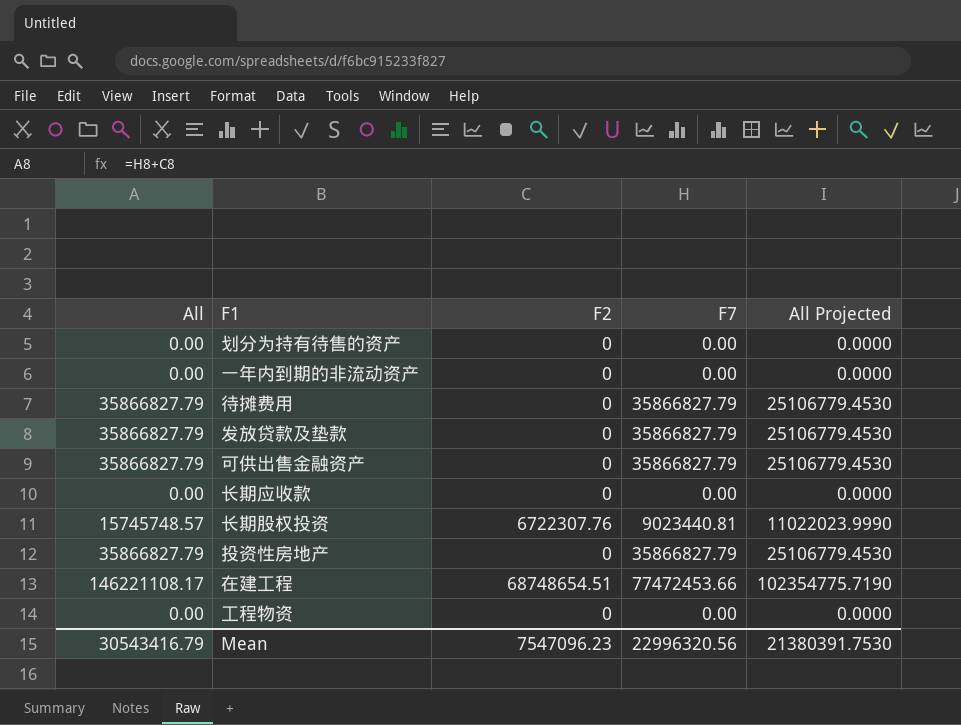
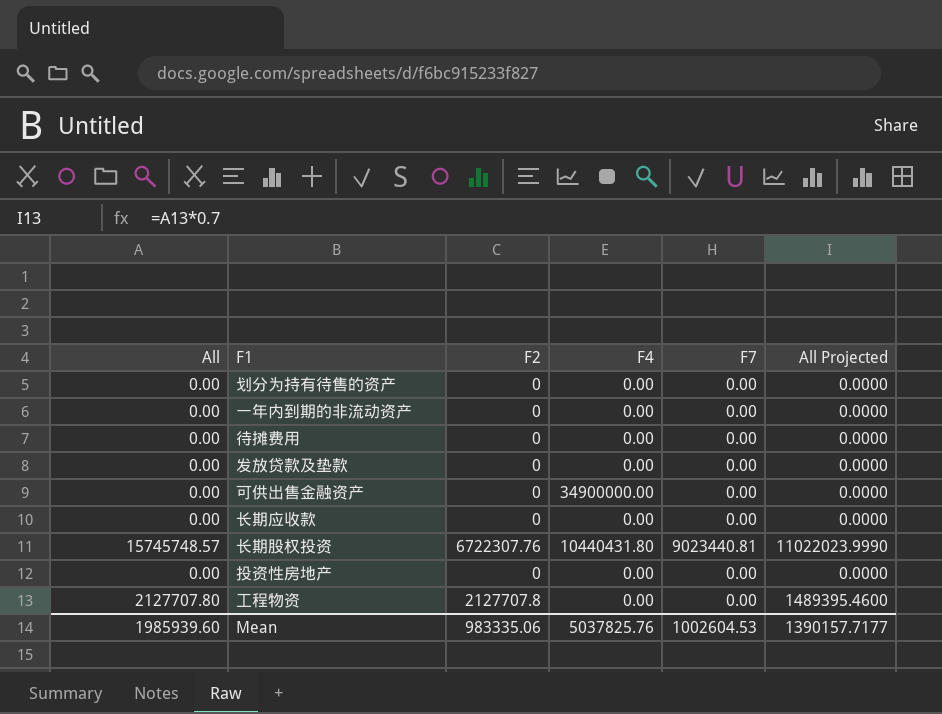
column F4 | position: none -> 4
row 在建工程: 146221108.17 | 68748654.51 | 77472453.66 | 102354775.7190 -> none
待摊费用 | All: 35866827.79 -> 0.00
待摊费用 | F7: 35866827.79 -> 0.00
待摊费用 | All Projected: 25106779.4530 -> 0.0000
发放贷款及垫款 | All: 35866827.79 -> 0.00
发放贷款及垫款 | F7: 35866827.79 -> 0.00
发放贷款及垫款 | All Projected: 25106779.4530 -> 0.0000
可供出售金融资产 | All: 35866827.79 -> 0.00
可供出售金融资产 | F7: 35866827.79 -> 0.00
可供出售金融资产 | All Projected: 25106779.4530 -> 0.0000
投资性房地产 | All: 35866827.79 -> 0.00
投资性房地产 | F7: 35866827.79 -> 0.00
投资性房地产 | All Projected: 25106779.4530 -> 0.0000
工程物资 | All: 0.00 -> 2127707.80
工程物资 | F2: 0 -> 2127707.8
工程物资 | All Projected: 0.0000 -> 1489395.4600
Mean | All: 30543416.79 -> 1985939.60
Mean | F2: 7547096.23 -> 983335.06
Mean | F7: 22996320.56 -> 1002604.53
Mean | All Projected: 21380391.7530 -> 1390157.7177

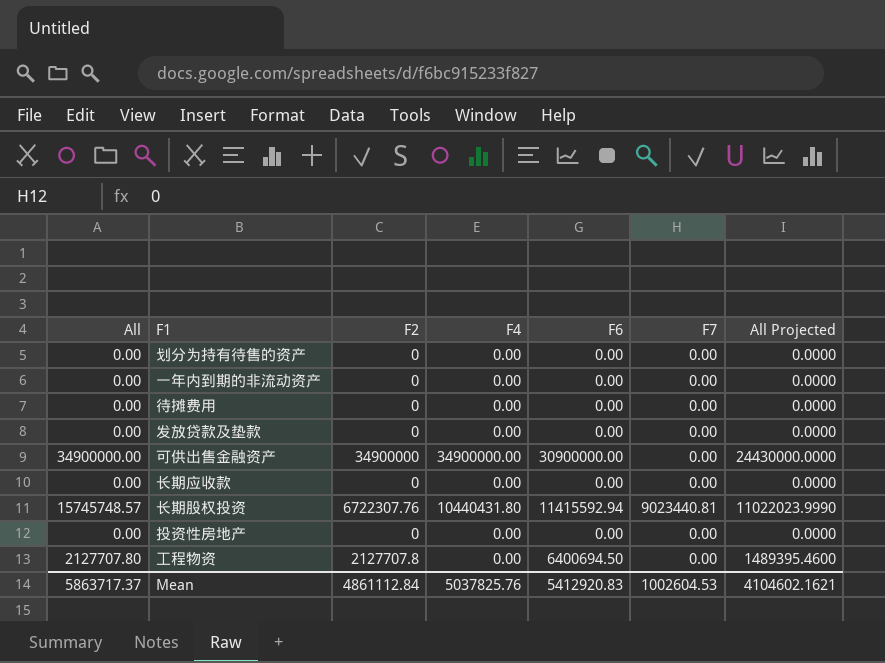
column F6 | position: none -> 5
可供出售金融资产 | All: 0.00 -> 34900000.00
可供出售金融资产 | F2: 0 -> 34900000
可供出售金融资产 | All Projected: 0.0000 -> 24430000.0000
Mean | All: 1985939.60 -> 5863717.37
Mean | F2: 983335.06 -> 4861112.84
Mean | All Projected: 1390157.7177 -> 4104602.1621

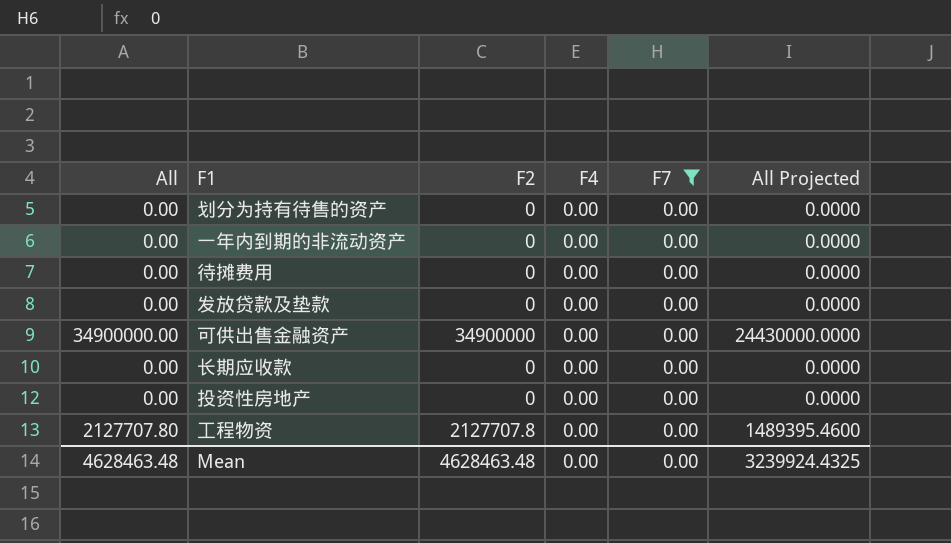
filter: none -> F7 = 0.00
column F6 | position: 5 -> none
可供出售金融资产 | F4: 34900000.00 -> 0.00
Mean | All: 5863717.37 -> 4628463.48
Mean | F2: 4861112.84 -> 4628463.48
Mean | F4: 5037825.76 -> 0.00
Mean | F7: 1002604.53 -> 0.00
Mean | All Projected: 4104602.1621 -> 3239924.4325

